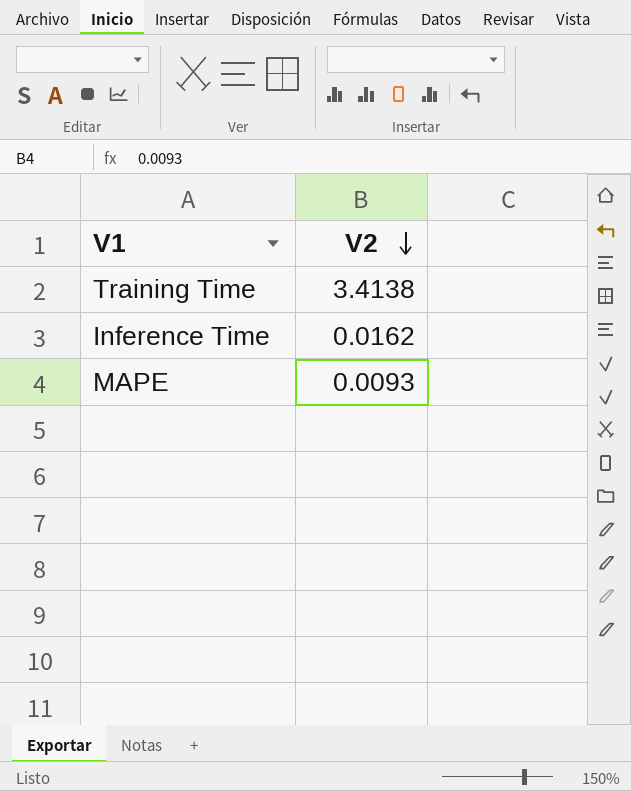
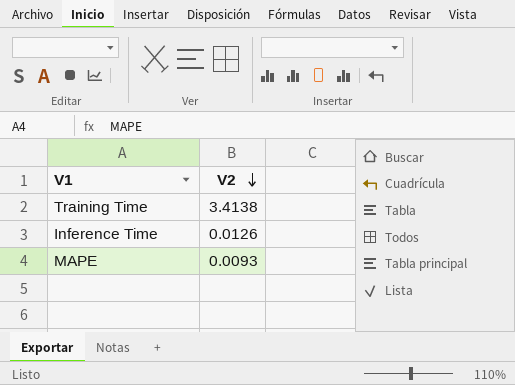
Inference Time | V2: 0.0162 -> 0.0126

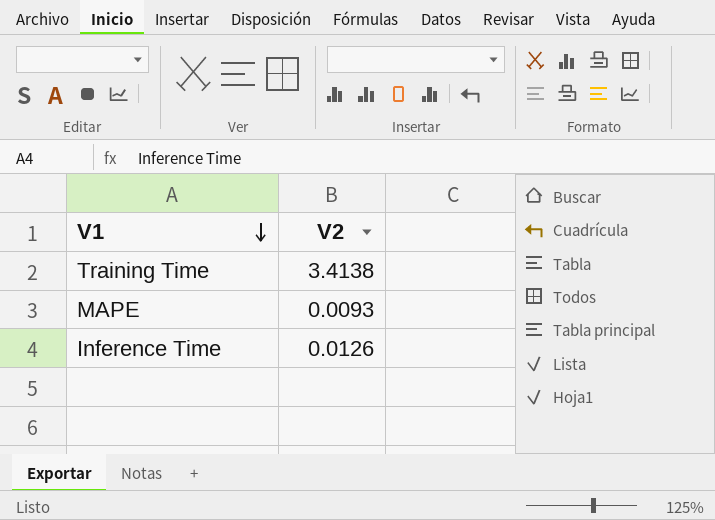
row order: V2 descending -> V1 descending

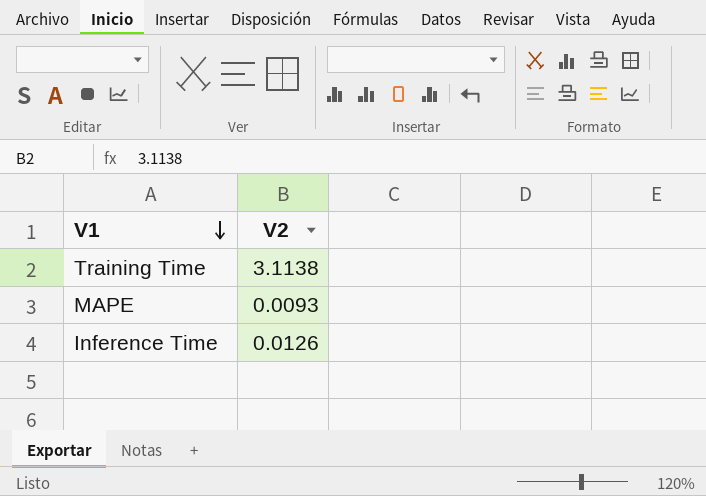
Training Time | V2: 3.4138 -> 3.1138

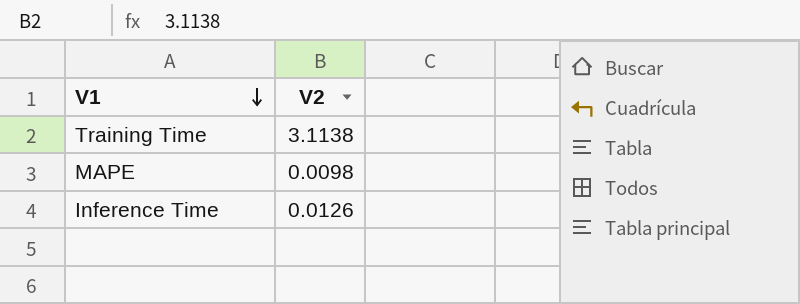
MAPE | V2: 0.0093 -> 0.0098

